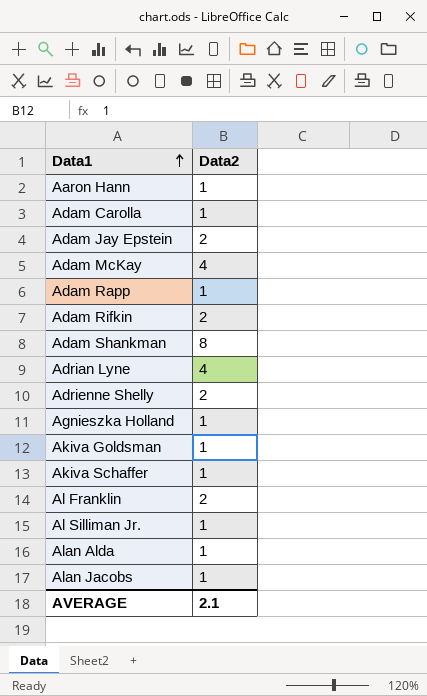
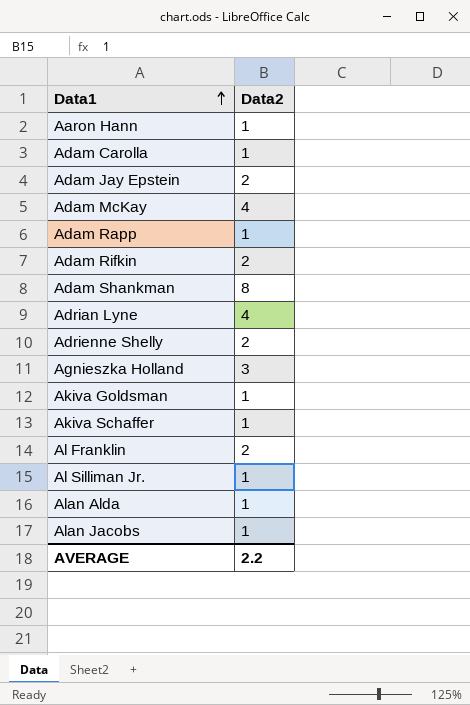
Agnieszka Holland | Data2: 1 -> 3
AVERAGE | Data2: 2.1 -> 2.2

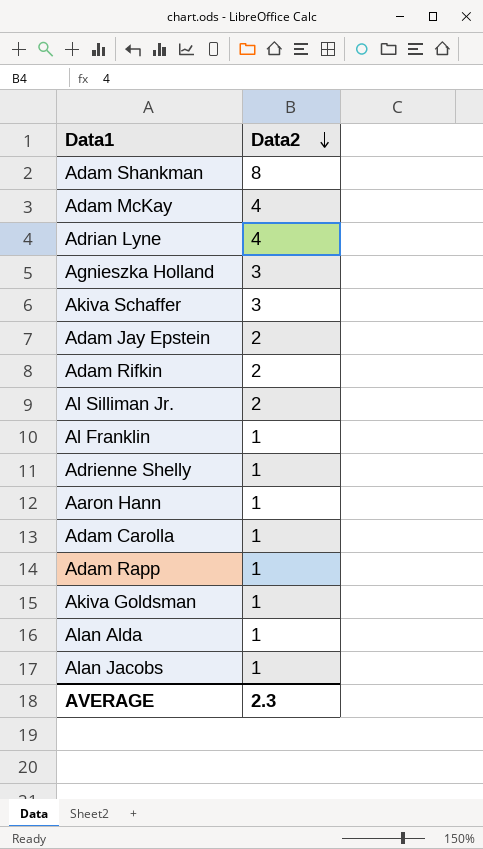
row order: Data1 ascending -> Data2 descending
Akiva Schaffer | Data2: 1 -> 3
Al Silliman Jr. | Data2: 1 -> 2
Al Franklin | Data2: 2 -> 1
Adrienne Shelly | Data2: 2 -> 1
AVERAGE | Data2: 2.2 -> 2.3

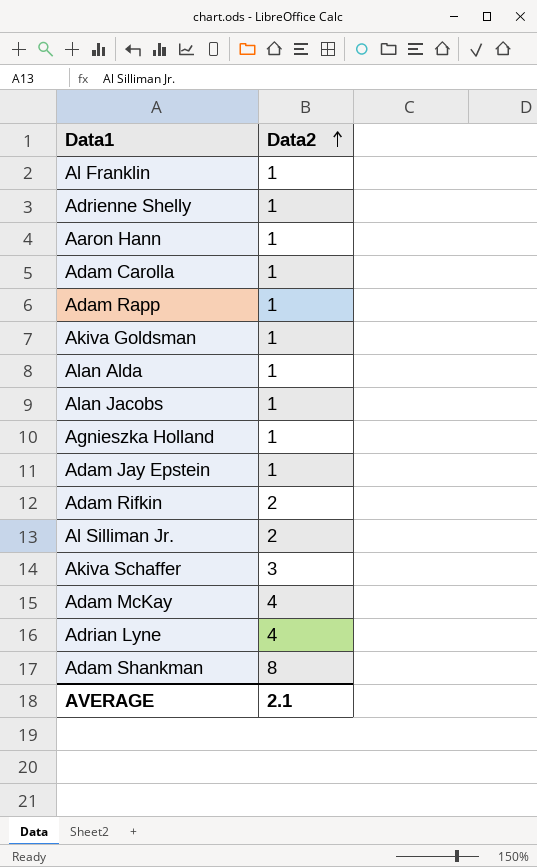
row order: Data2 descending -> Data2 ascending
Agnieszka Holland | Data2: 3 -> 1
Adam Jay Epstein | Data2: 2 -> 1
AVERAGE | Data2: 2.3 -> 2.1

